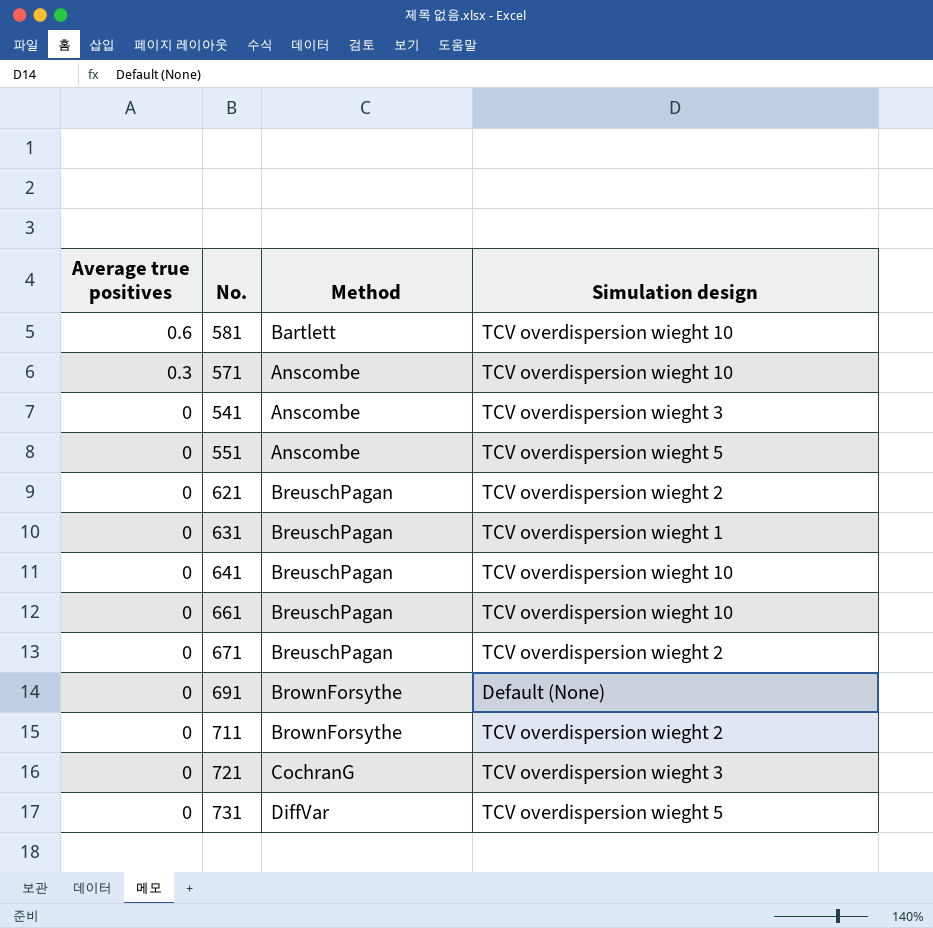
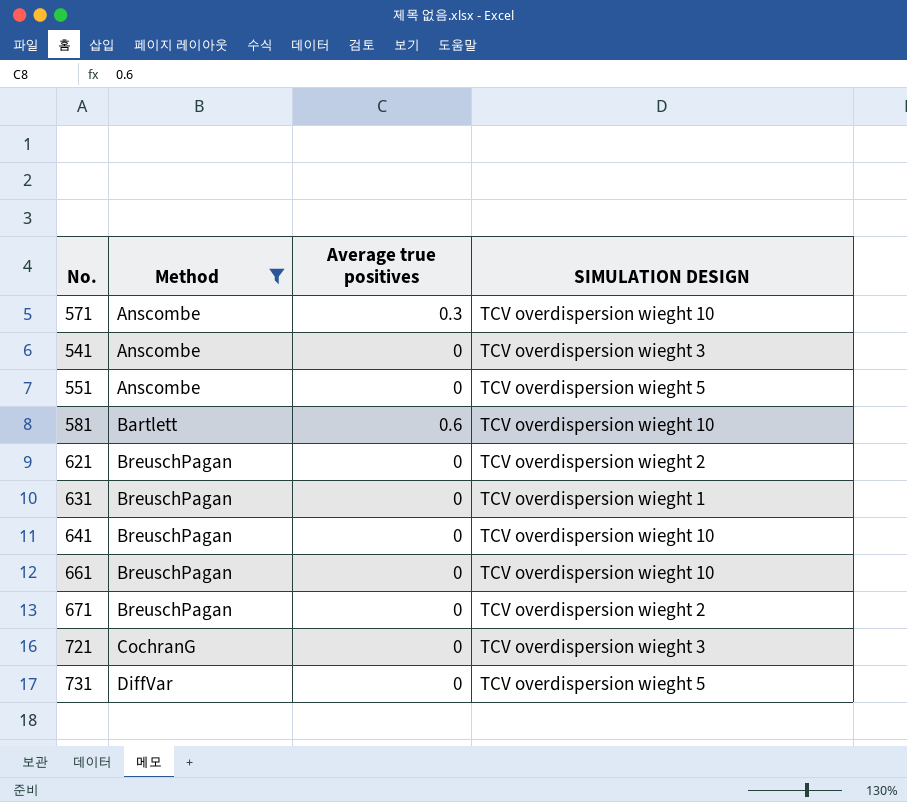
filter: none -> Method != BrownForsythe
row order: Average true positives descending -> Method ascending
column Average true positives | position: 1 -> 3
column name: Simulation design -> SIMULATION DESIGN

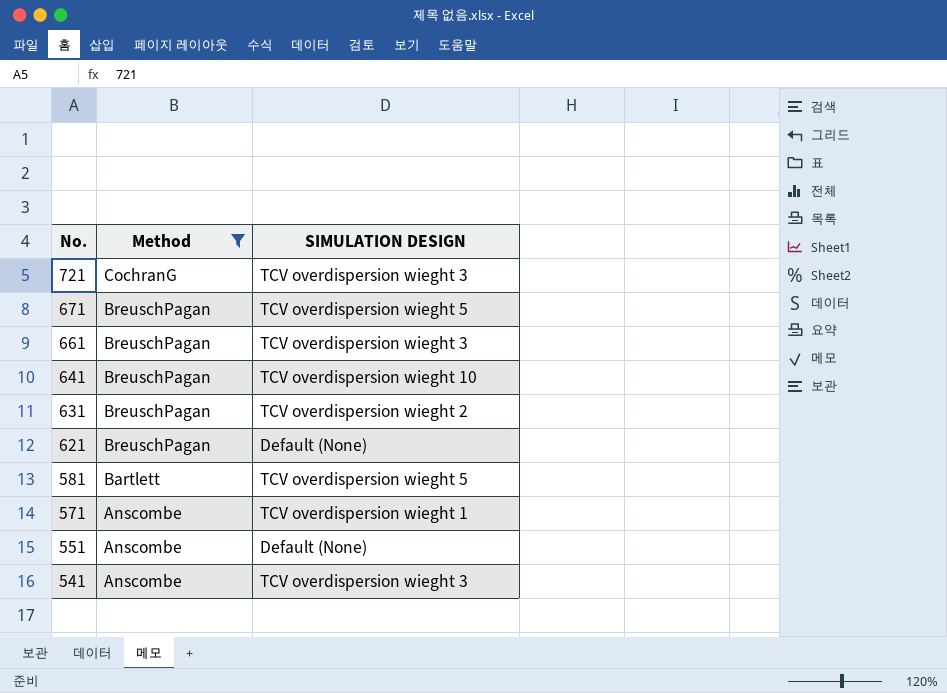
row order: Method ascending -> No. descending
column Average true positives | position: 3 -> none
row 731: DiffVar | 0 | TCV overdispersion wieght 5 -> none
671 | SIMULATION DESIGN: TCV overdispersion wieght 2 -> TCV overdispersion wieght 5
661 | SIMULATION DESIGN: TCV overdispersion wieght 10 -> TCV overdispersion wieght 3
631 | SIMULATION DESIGN: TCV overdispersion wieght 1 -> TCV overdispersion wieght 2
621 | SIMULATION DESIGN: TCV overdispersion wieght 2 -> Default (None)
581 | SIMULATION DESIGN: TCV overdispersion wieght 10 -> TCV overdispersion wieght 5
571 | SIMULATION DESIGN: TCV overdispersion wieght 10 -> TCV overdispersion wieght 1
551 | SIMULATION DESIGN: TCV overdispersion wieght 5 -> Default (None)

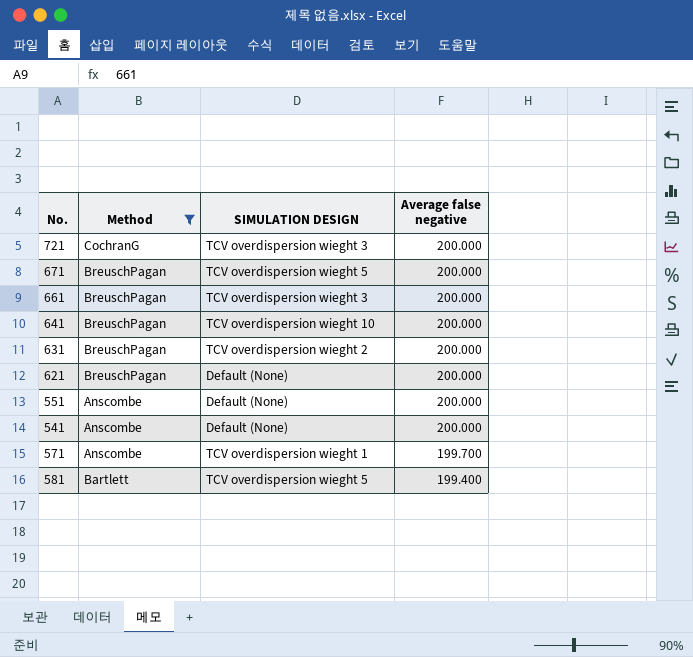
row order: No. descending -> Average false negative descending
column Average false negative | position: none -> 4
541 | SIMULATION DESIGN: TCV overdispersion wieght 3 -> Default (None)

